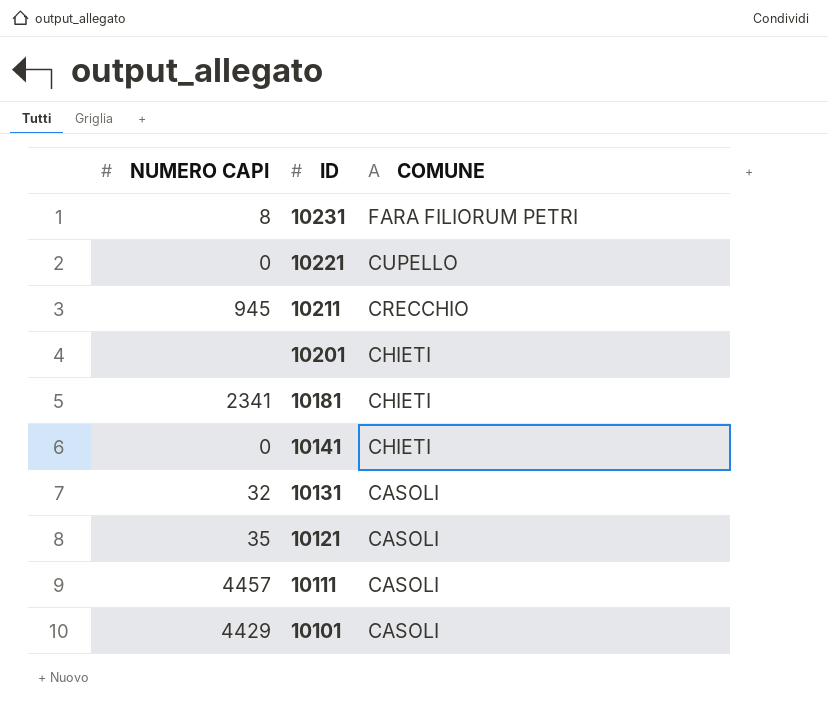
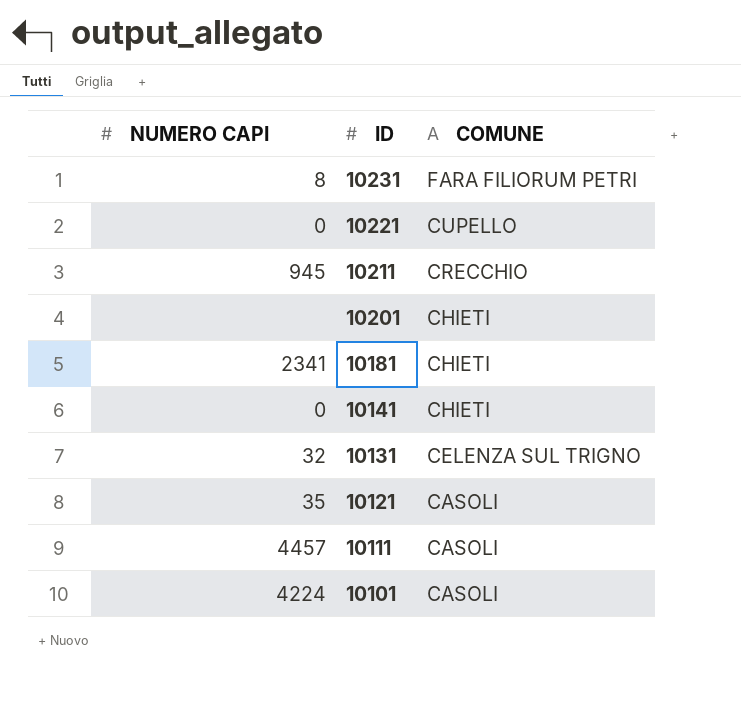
10131 | COMUNE: CASOLI -> CELENZA SUL TRIGNO
10101 | NUMERO CAPI: 4429 -> 4224

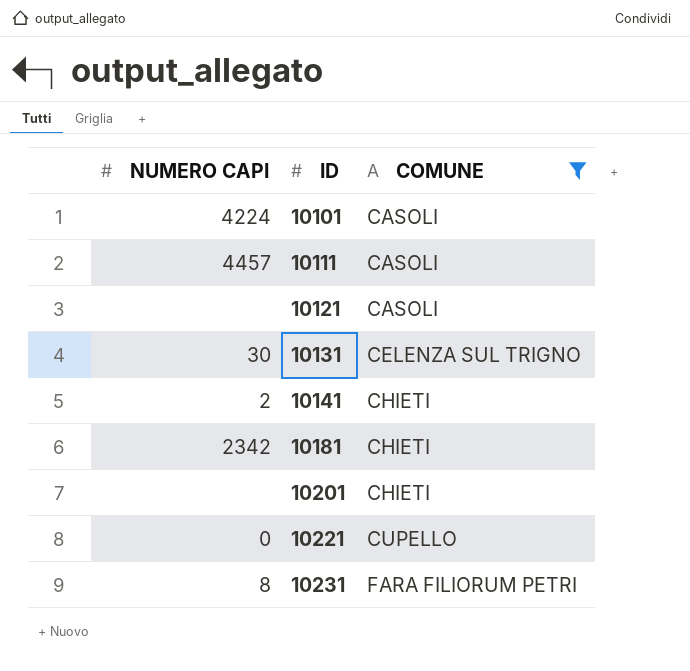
filter: none -> COMUNE != CRECCHIO
row order: ID descending -> ID ascending
10121 | NUMERO CAPI: 35 -> none
10131 | NUMERO CAPI: 32 -> 30
10141 | NUMERO CAPI: 0 -> 2
10181 | NUMERO CAPI: 2341 -> 2342

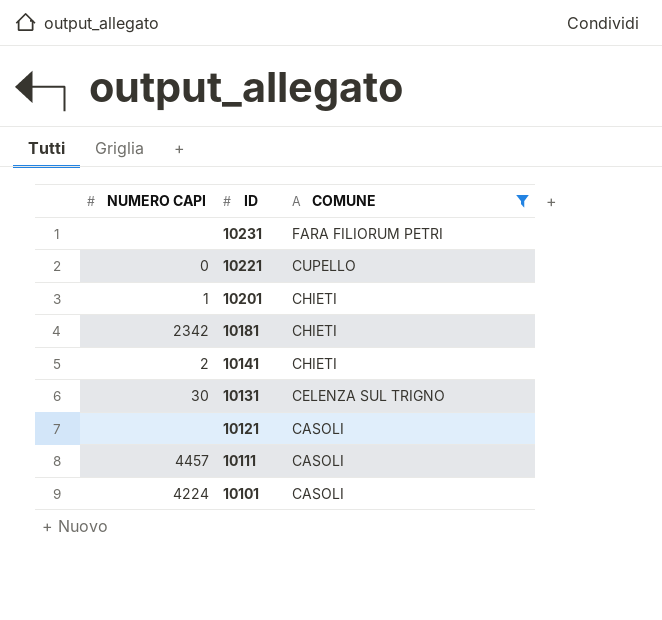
row order: ID ascending -> ID descending
10231 | NUMERO CAPI: 8 -> none
10201 | NUMERO CAPI: none -> 1

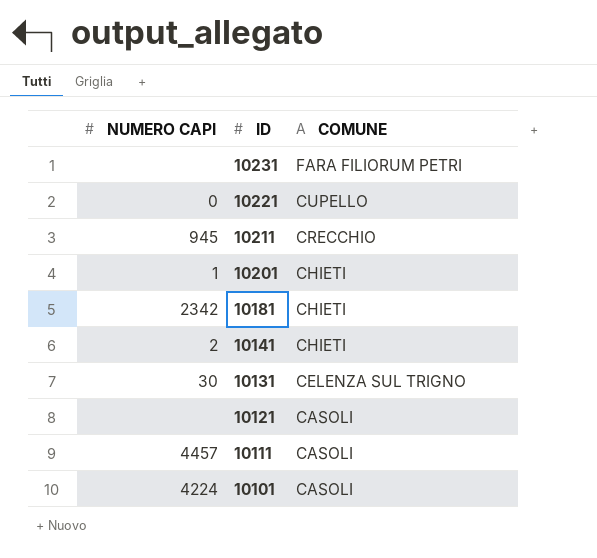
filter: COMUNE != CRECCHIO -> none

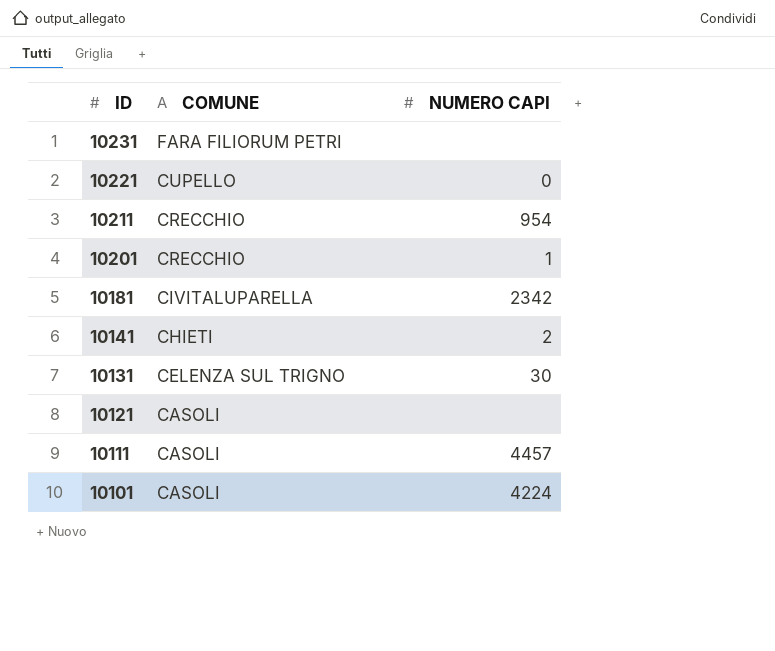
column NUMERO CAPI | position: 1 -> 3
10211 | NUMERO CAPI: 945 -> 954
10201 | COMUNE: CHIETI -> CRECCHIO
10181 | COMUNE: CHIETI -> CIVITALUPARELLA

